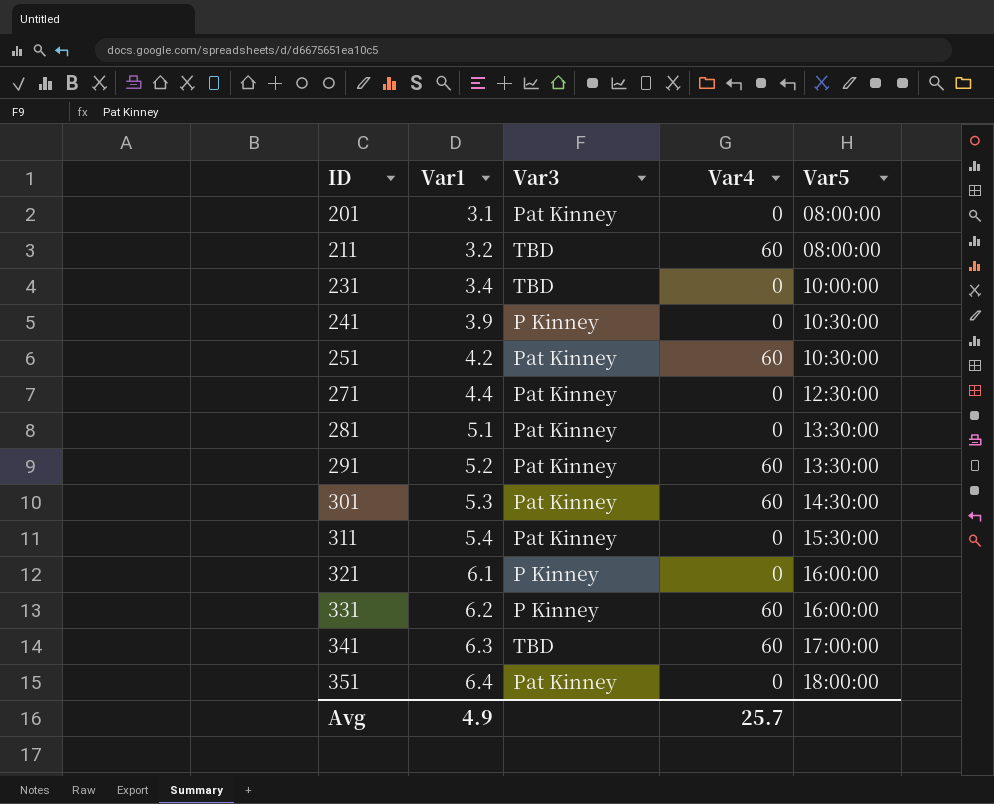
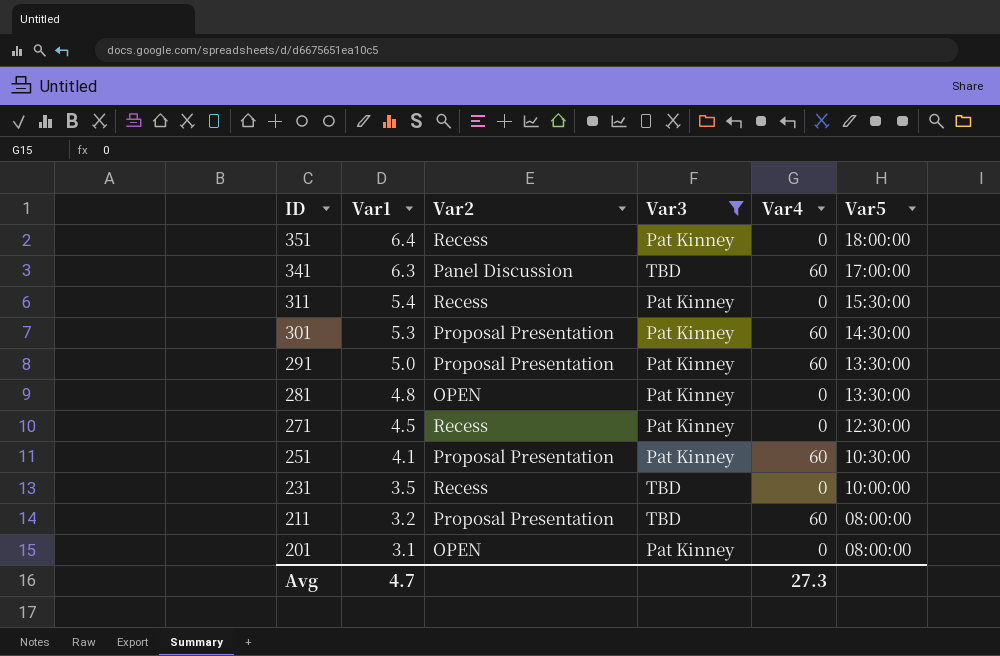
filter: none -> Var3 != P Kinney
row order: ID ascending -> ID descending
column Var2 | position: none -> 3
291 | Var1: 5.2 -> 5.0
281 | Var1: 5.1 -> 4.8
271 | Var1: 4.4 -> 4.5
251 | Var1: 4.2 -> 4.1
231 | Var1: 3.4 -> 3.5
Avg | Var1: 4.9 -> 4.7
Avg | Var4: 25.7 -> 27.3

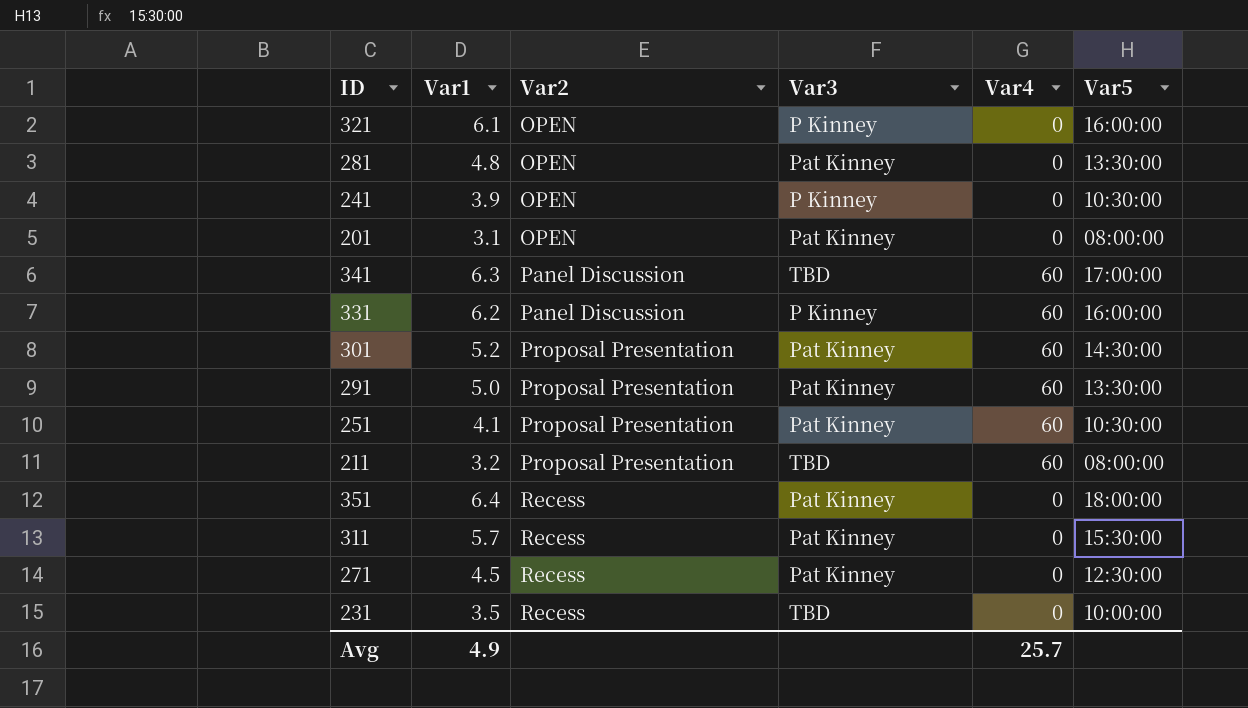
filter: Var3 != P Kinney -> none
row order: ID descending -> Var2 ascending
301 | Var1: 5.3 -> 5.2
311 | Var1: 5.4 -> 5.7
Avg | Var1: 4.7 -> 4.9
Avg | Var4: 27.3 -> 25.7

